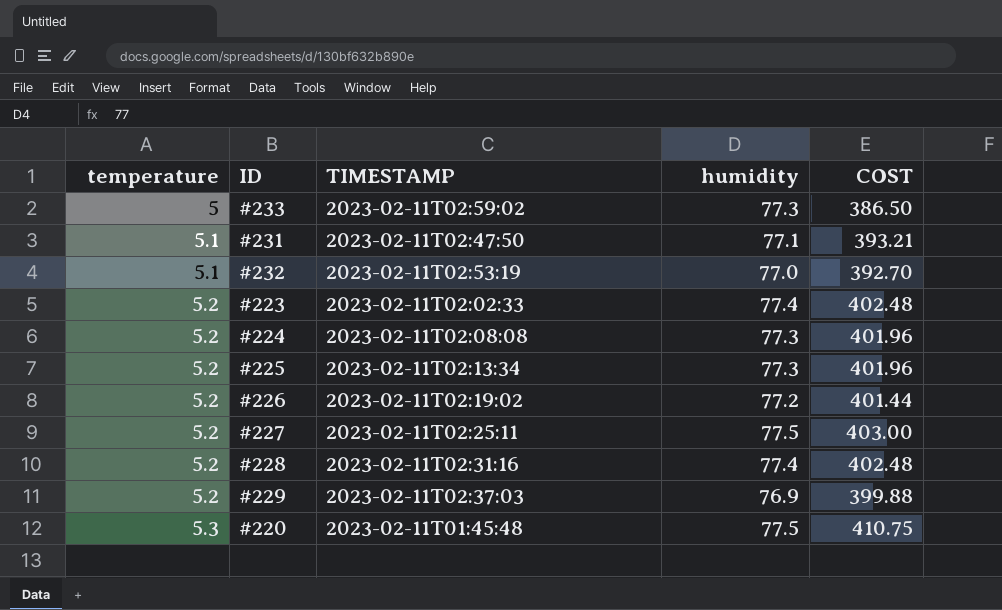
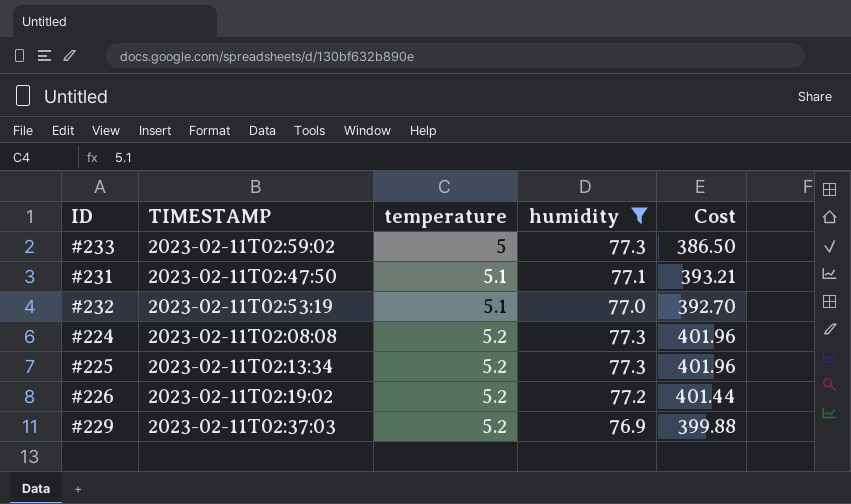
filter: none -> humidity <= 77.3
column temperature | position: 1 -> 3
column name: COST -> Cost

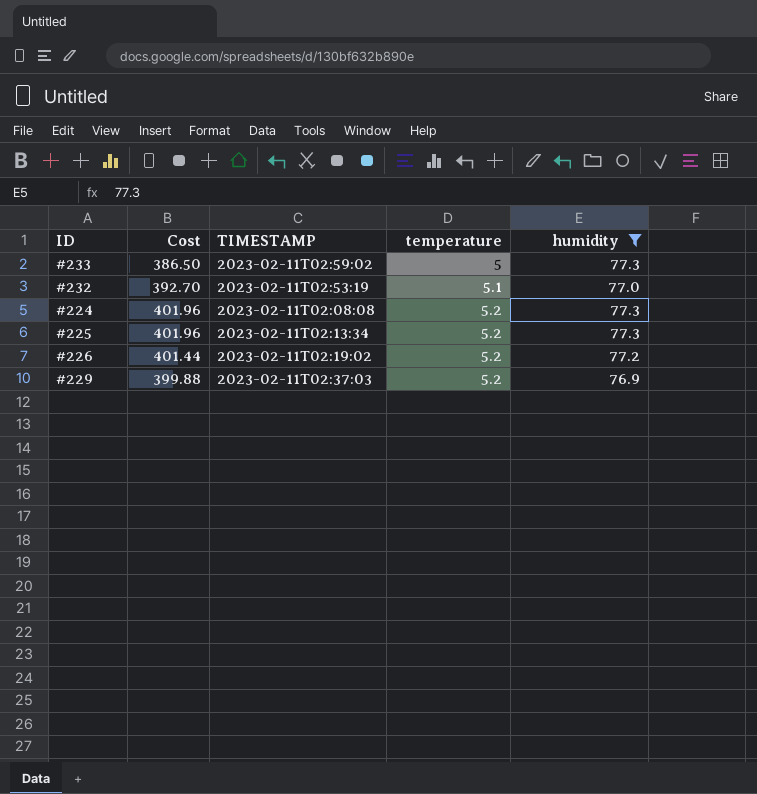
column Cost | position: 5 -> 2
row #231: 2023-02-11T02:47:50 | 5.1 | 77.1 | 393.21 -> none

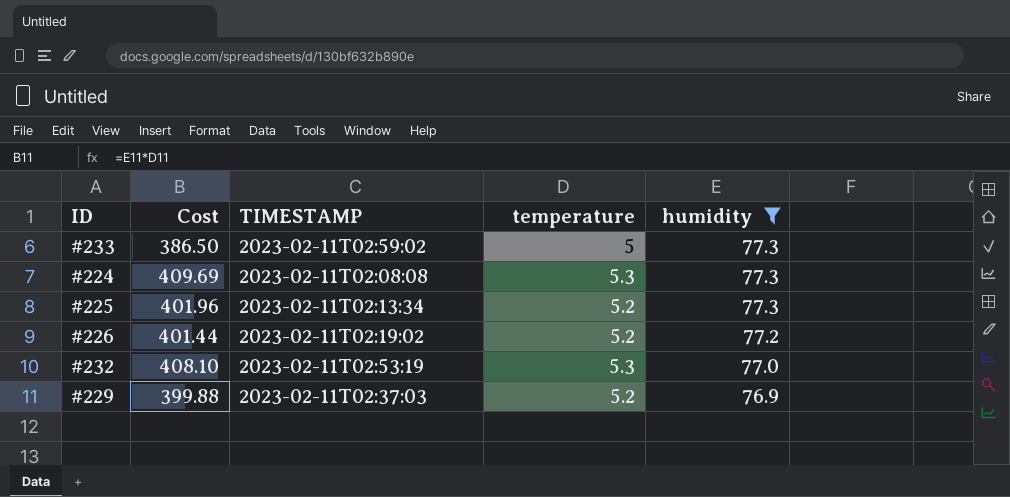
row order: temperature ascending -> humidity descending
#224 | Cost: 401.96 -> 409.69
#224 | temperature: 5.2 -> 5.3
#232 | Cost: 392.70 -> 408.10
#232 | temperature: 5.1 -> 5.3

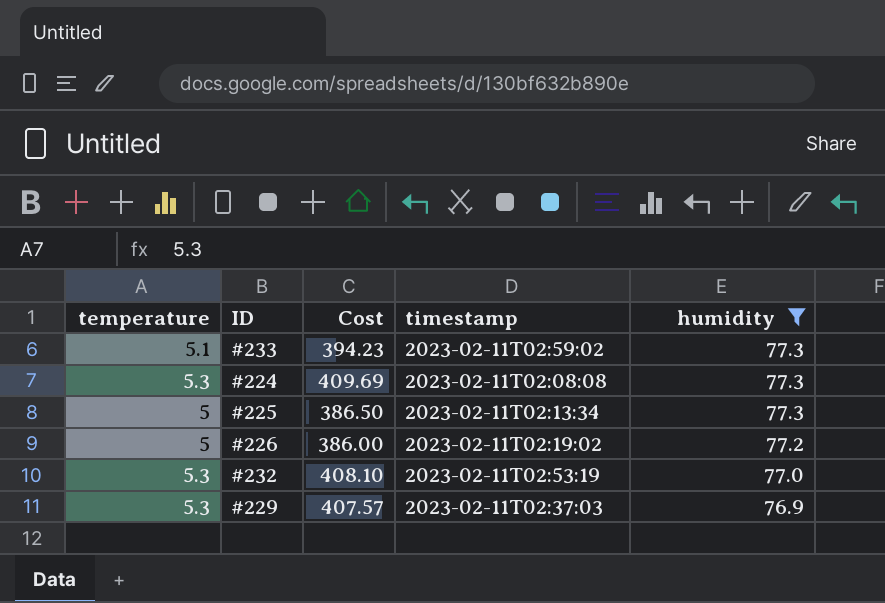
column temperature | position: 4 -> 1
column name: TIMESTAMP -> timestamp
#233 | temperature: 5 -> 5.1
#233 | Cost: 386.50 -> 394.23
#225 | temperature: 5.2 -> 5
#225 | Cost: 401.96 -> 386.50
#226 | temperature: 5.2 -> 5
#226 | Cost: 401.44 -> 386.00
#229 | temperature: 5.2 -> 5.3
#229 | Cost: 399.88 -> 407.57

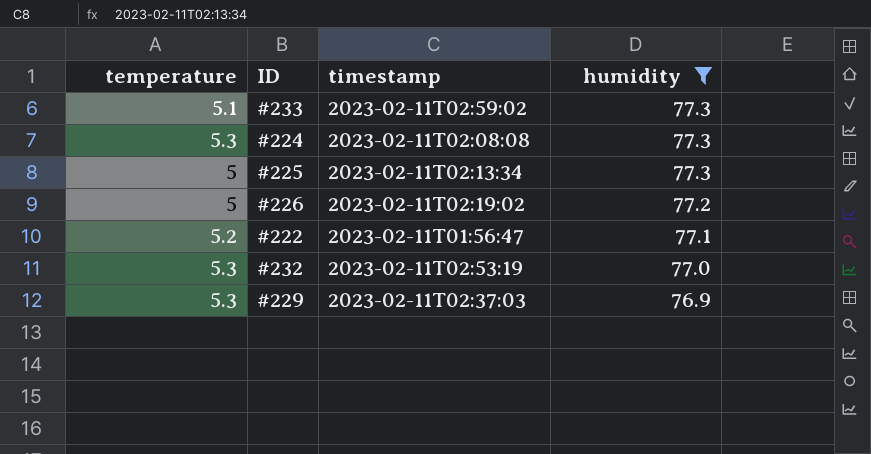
column Cost | formula: [temperature] * [humidity] -> none
row #222: none -> 5.2 | 2023-02-11T01:56:47 | 77.1

